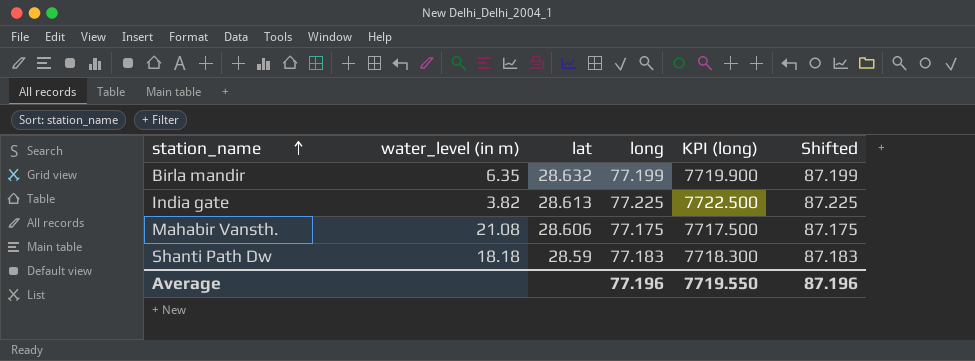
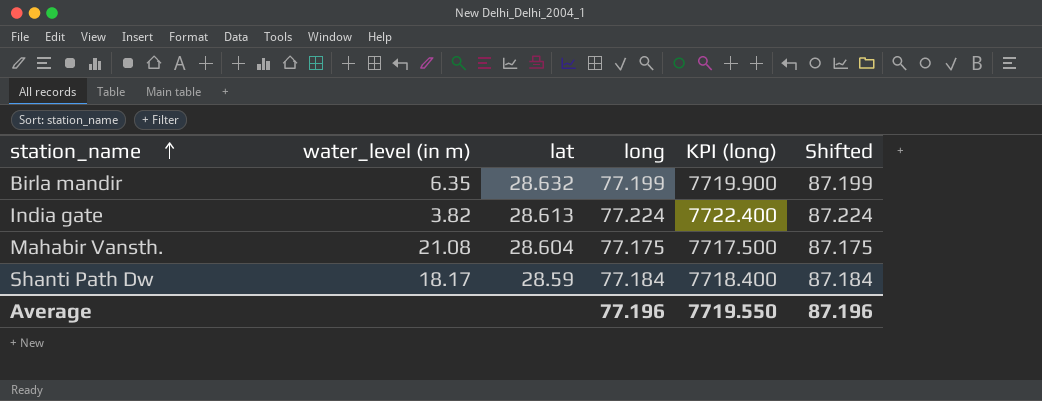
India gate | long: 77.225 -> 77.224
India gate | KPI (long): 7722.500 -> 7722.400
India gate | Shifted: 87.225 -> 87.224
Mahabir Vansth. | lat: 28.606 -> 28.604
Shanti Path Dw | water_level (in m): 18.18 -> 18.17
Shanti Path Dw | long: 77.183 -> 77.184
Shanti Path Dw | KPI (long): 7718.300 -> 7718.400
Shanti Path Dw | Shifted: 87.183 -> 87.184

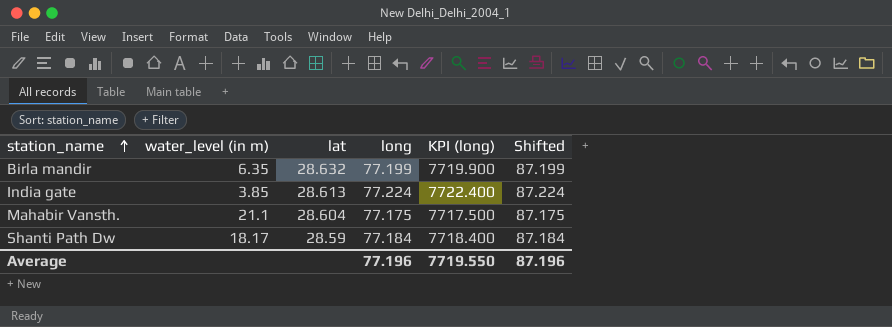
India gate | water_level (in m): 3.82 -> 3.85
Mahabir Vansth. | water_level (in m): 21.08 -> 21.1

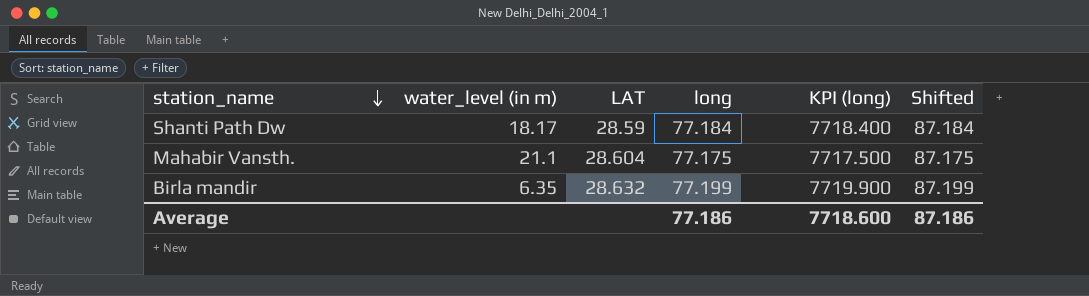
row order: station_name ascending -> station_name descending
column name: lat -> LAT
row India gate: 3.85 | 28.613 | 77.224 | 7722.400 | 87.224 -> none
Average | long: 77.196 -> 77.186
Average | KPI (long): 7719.550 -> 7718.600
Average | Shifted: 87.196 -> 87.186

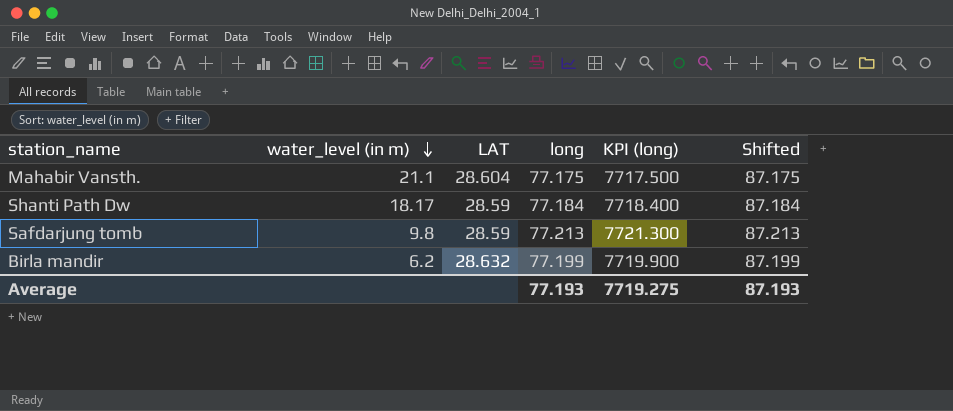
row order: station_name descending -> water_level (in m) descending
row Safdarjung tomb: none -> 9.8 | 28.59 | 77.213 | 7721.300 | 87.213
Birla mandir | water_level (in m): 6.35 -> 6.2
Average | long: 77.186 -> 77.193
Average | KPI (long): 7718.600 -> 7719.275
Average | Shifted: 87.186 -> 87.193

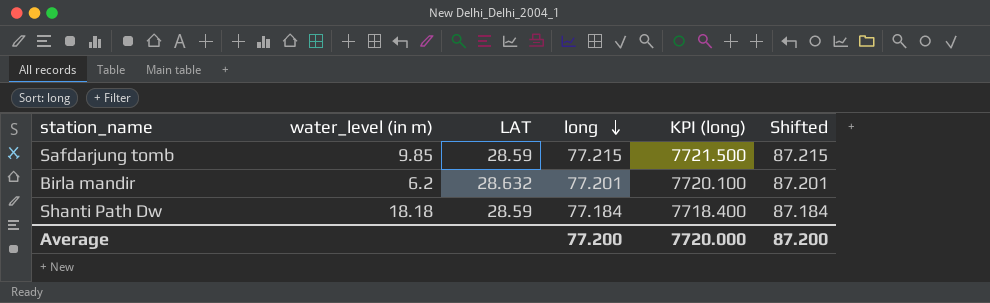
row order: water_level (in m) descending -> long descending
row Mahabir Vansth.: 21.1 | 28.604 | 77.175 | 7717.500 | 87.175 -> none
Safdarjung tomb | water_level (in m): 9.8 -> 9.85
Safdarjung tomb | long: 77.213 -> 77.215
Safdarjung tomb | KPI (long): 7721.300 -> 7721.500
Safdarjung tomb | Shifted: 87.213 -> 87.215
Birla mandir | long: 77.199 -> 77.201
Birla mandir | KPI (long): 7719.900 -> 7720.100
Birla mandir | Shifted: 87.199 -> 87.201
Shanti Path Dw | water_level (in m): 18.17 -> 18.18
Average | long: 77.193 -> 77.200
Average | KPI (long): 7719.275 -> 7720.000
Average | Shifted: 87.193 -> 87.200

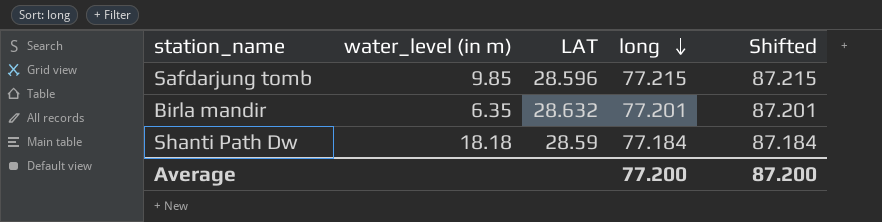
column KPI (long) | formula: [long] * 100 -> none
Safdarjung tomb | LAT: 28.59 -> 28.596
Birla mandir | water_level (in m): 6.2 -> 6.35

